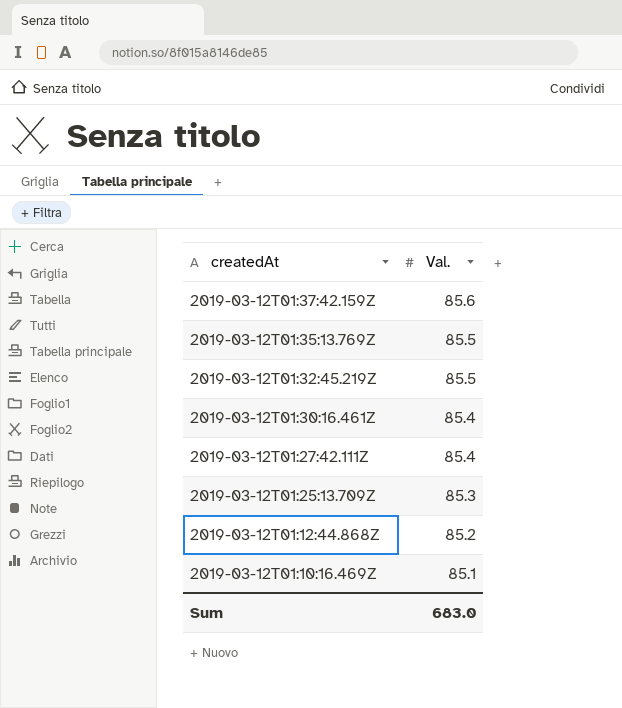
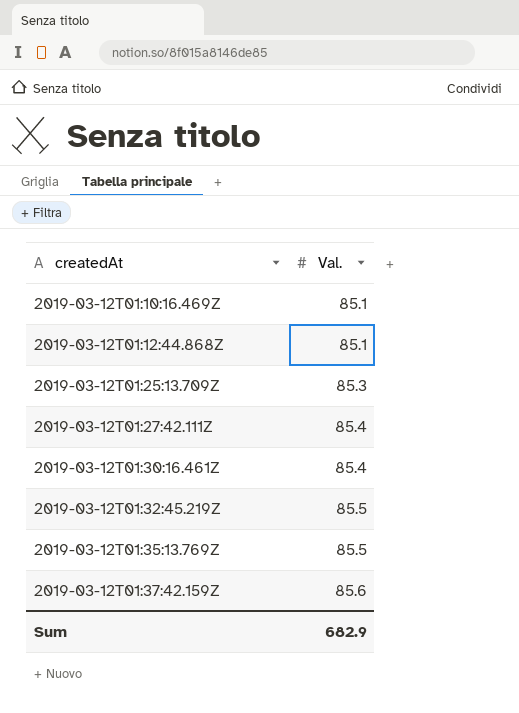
row order: createdAt descending -> createdAt ascending
2019-03-12T01:12:44.868Z | Val.: 85.2 -> 85.1
Sum | Val.: 683.0 -> 682.9

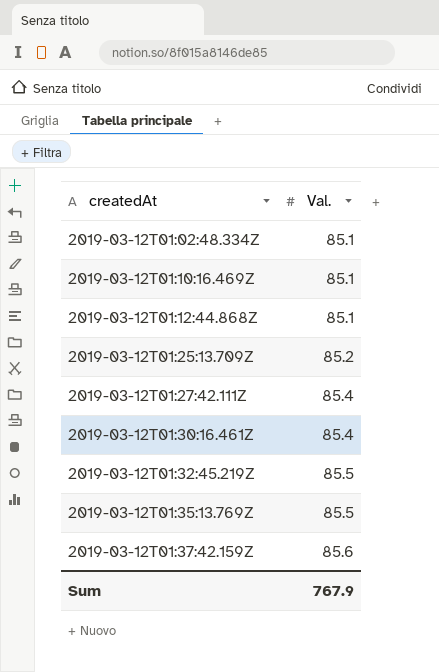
row 2019-03-12T01:02:48.334Z: none -> 85.1
2019-03-12T01:25:13.709Z | Val.: 85.3 -> 85.2
Sum | Val.: 682.9 -> 767.9

